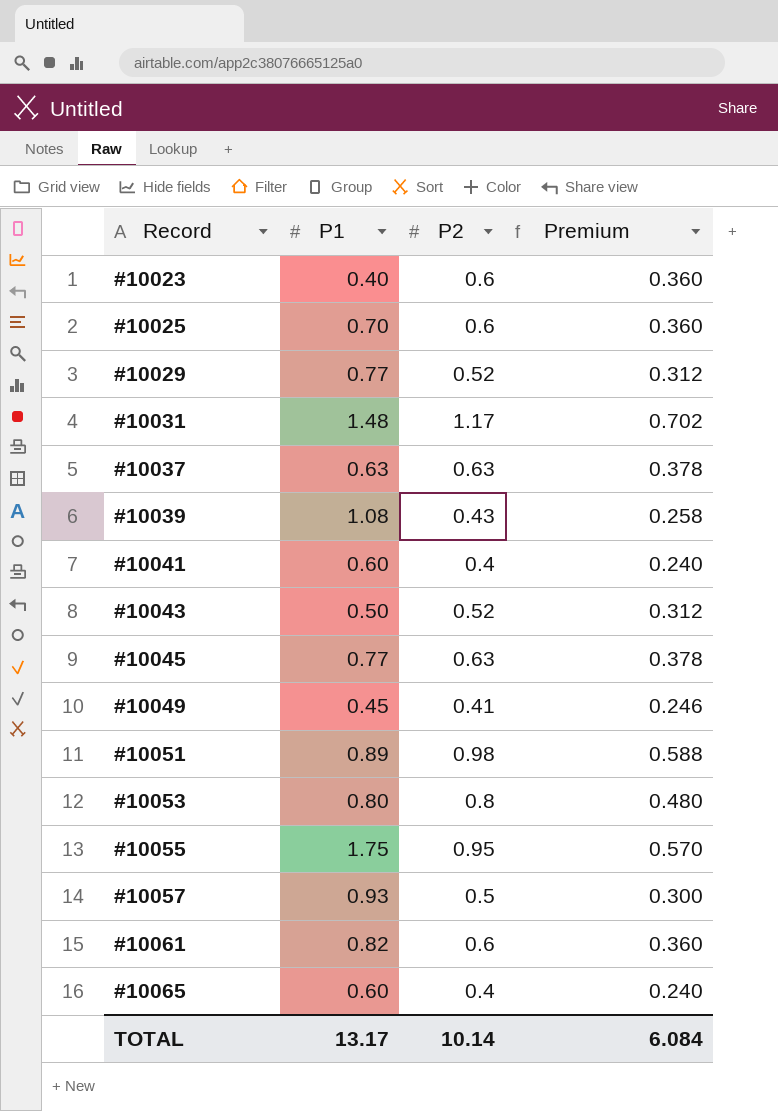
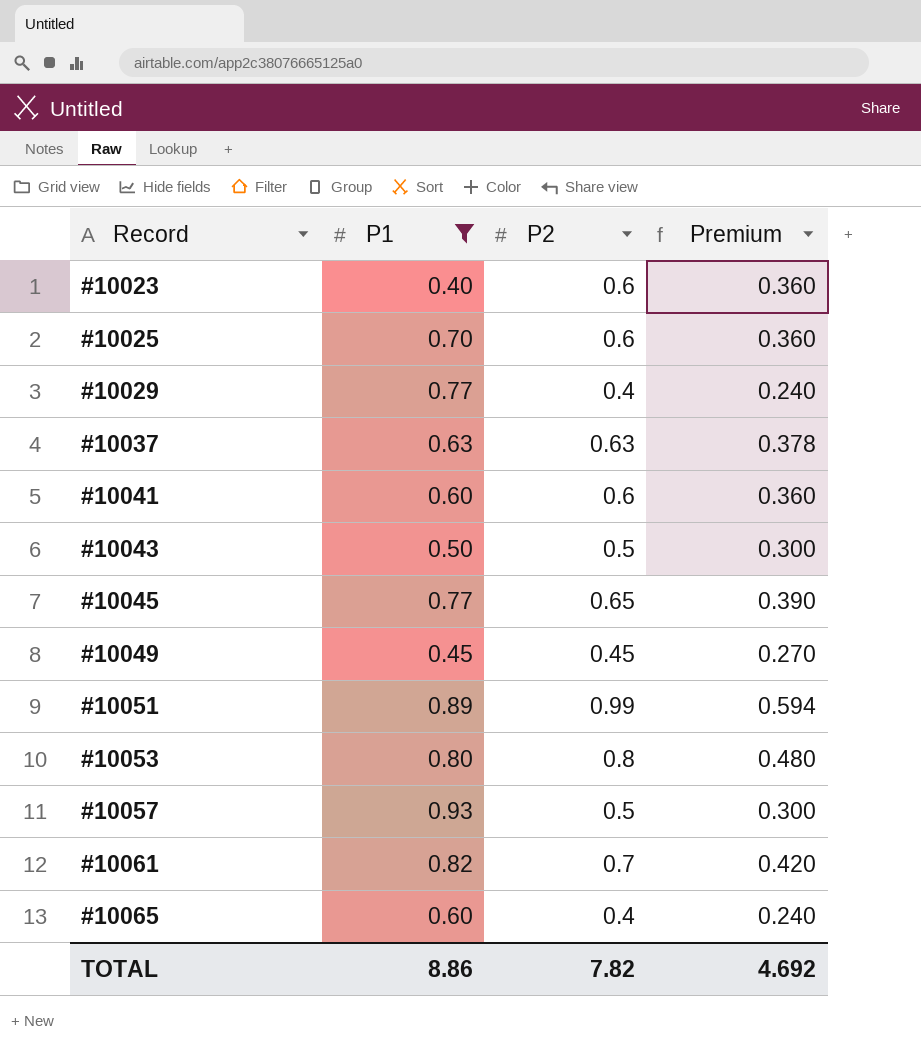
filter: none -> P1 <= 0.93
#10029 | P2: 0.52 -> 0.4
#10029 | Premium: 0.312 -> 0.240
#10041 | P2: 0.4 -> 0.6
#10041 | Premium: 0.240 -> 0.360
#10043 | P2: 0.52 -> 0.5
#10043 | Premium: 0.312 -> 0.300
#10045 | P2: 0.63 -> 0.65
#10045 | Premium: 0.378 -> 0.390
#10049 | P2: 0.41 -> 0.45
#10049 | Premium: 0.246 -> 0.270
#10051 | P2: 0.98 -> 0.99
#10051 | Premium: 0.588 -> 0.594
#10061 | P2: 0.6 -> 0.7
#10061 | Premium: 0.360 -> 0.420
TOTAL | P1: 13.17 -> 8.86
TOTAL | P2: 10.14 -> 7.82
TOTAL | Premium: 6.084 -> 4.692

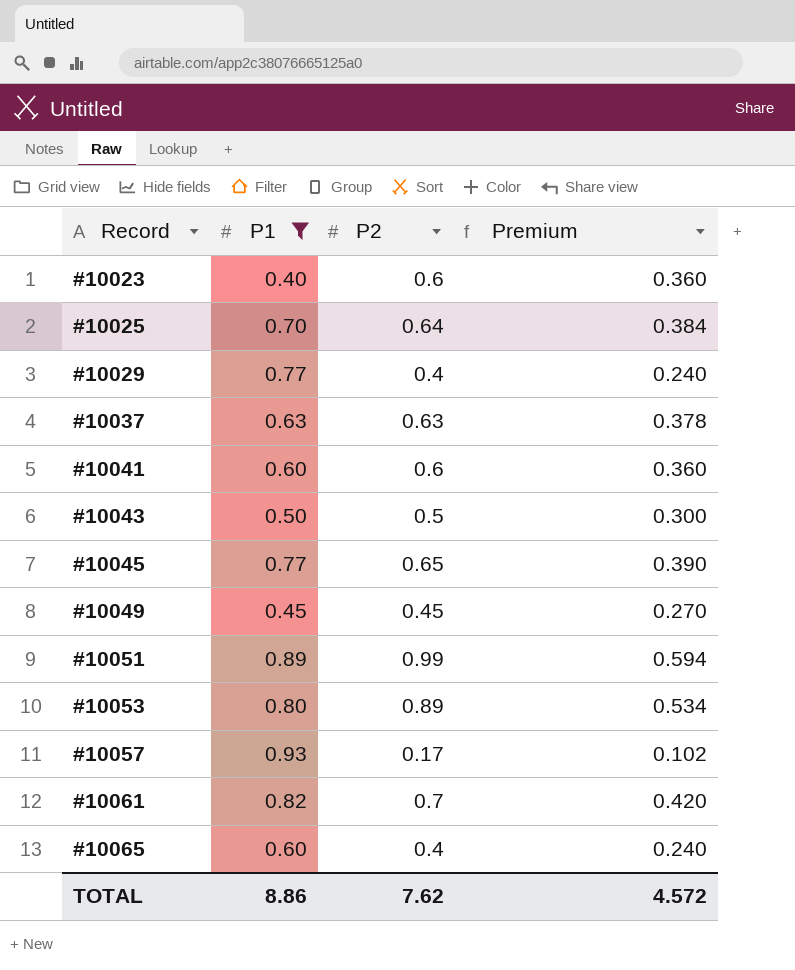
#10025 | P2: 0.6 -> 0.64
#10025 | Premium: 0.360 -> 0.384
#10053 | P2: 0.8 -> 0.89
#10053 | Premium: 0.480 -> 0.534
#10057 | P2: 0.5 -> 0.17
#10057 | Premium: 0.300 -> 0.102
TOTAL | P2: 7.82 -> 7.62
TOTAL | Premium: 4.692 -> 4.572

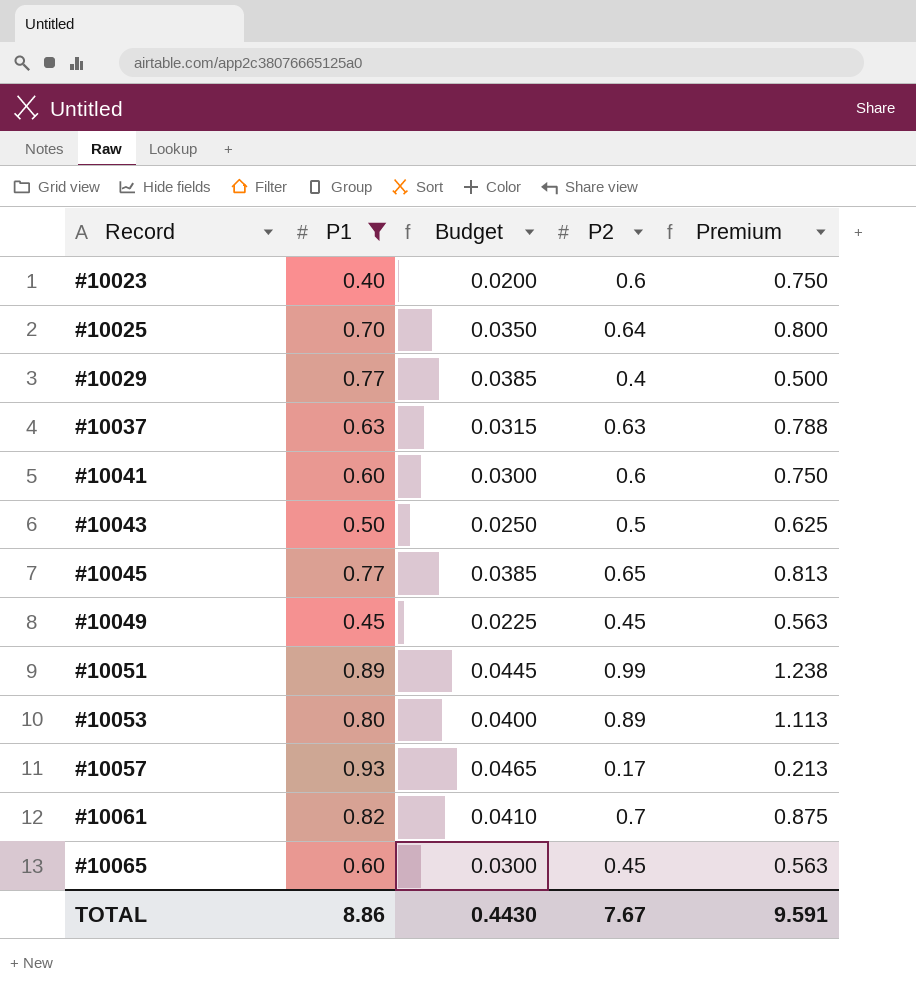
column Budget | formula: none -> [P1] * 0.05
column Premium | formula: [P2] * 0.6 -> [P2] * 1.25
#10065 | P2: 0.4 -> 0.45
TOTAL | P2: 7.62 -> 7.67
TOTAL | Premium: 4.572 -> 9.591

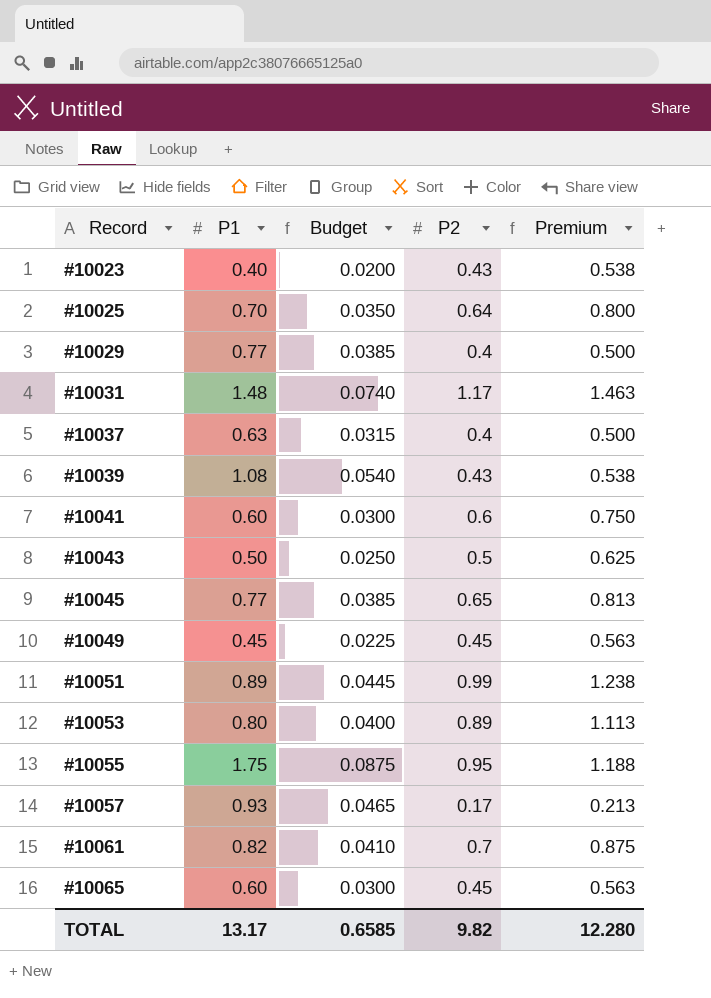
filter: P1 <= 0.93 -> none
#10023 | P2: 0.6 -> 0.43
#10023 | Premium: 0.750 -> 0.538
#10037 | P2: 0.63 -> 0.4
#10037 | Premium: 0.788 -> 0.500
TOTAL | P1: 8.86 -> 13.17
TOTAL | Budget: 0.4430 -> 0.6585
TOTAL | P2: 7.67 -> 9.82
TOTAL | Premium: 9.591 -> 12.280

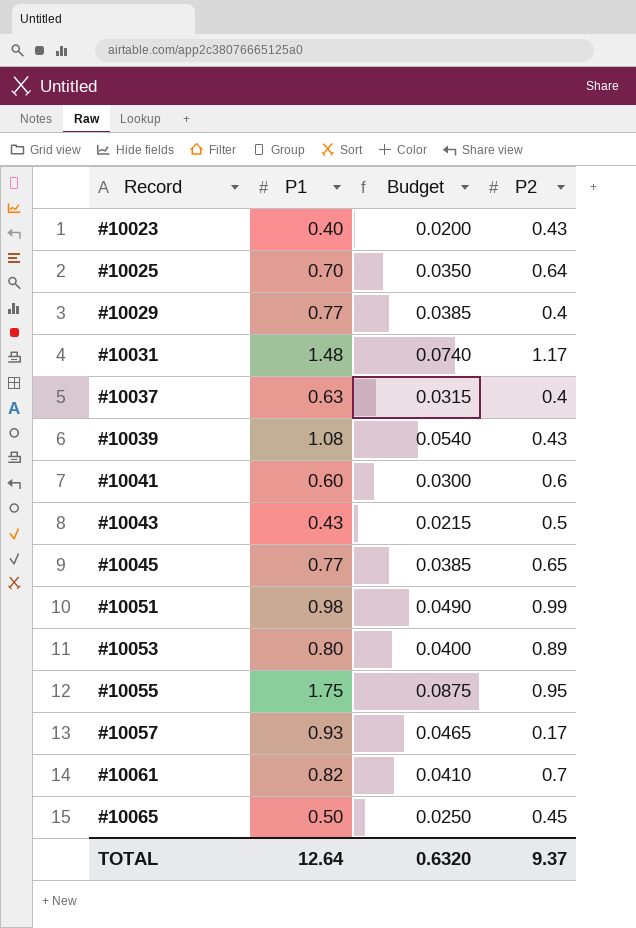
column Premium | formula: [P2] * 1.25 -> none
row #10049: 0.45 | 0.0225 | 0.45 | 0.563 -> none
#10043 | P1: 0.50 -> 0.43
#10043 | Budget: 0.0250 -> 0.0215
#10051 | P1: 0.89 -> 0.98
#10051 | Budget: 0.0445 -> 0.0490
#10065 | P1: 0.60 -> 0.50
#10065 | Budget: 0.0300 -> 0.0250
TOTAL | P1: 13.17 -> 12.64
TOTAL | Budget: 0.6585 -> 0.6320
TOTAL | P2: 9.82 -> 9.37

